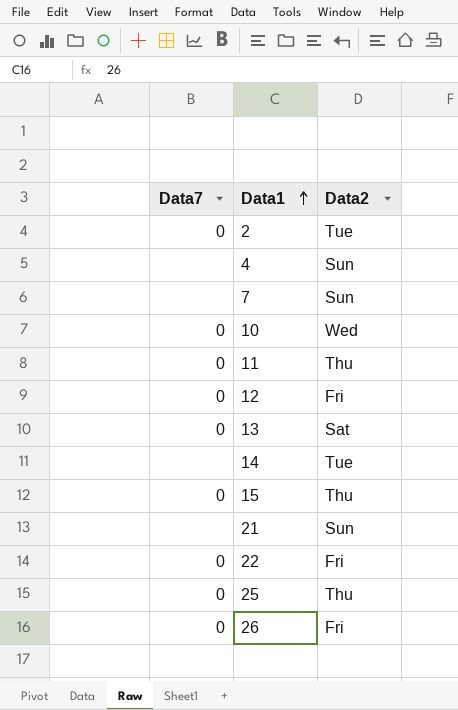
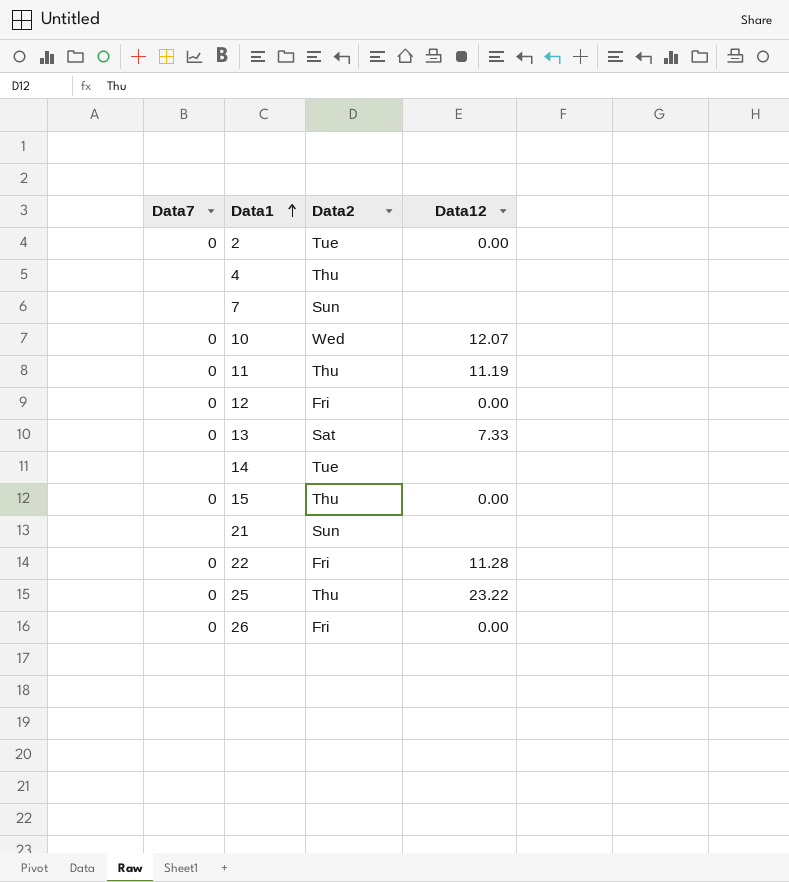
column Data12 | position: none -> 4
4 | Data2: Sun -> Thu

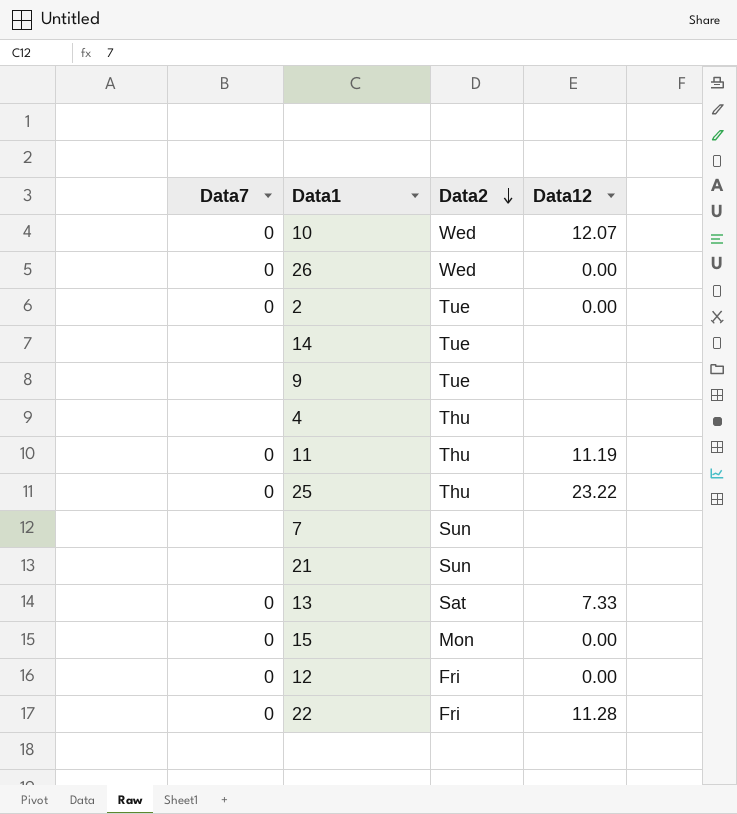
row order: Data1 ascending -> Data2 descending
26 | Data2: Fri -> Wed
row 9: none -> none | Tue | none
15 | Data2: Thu -> Mon

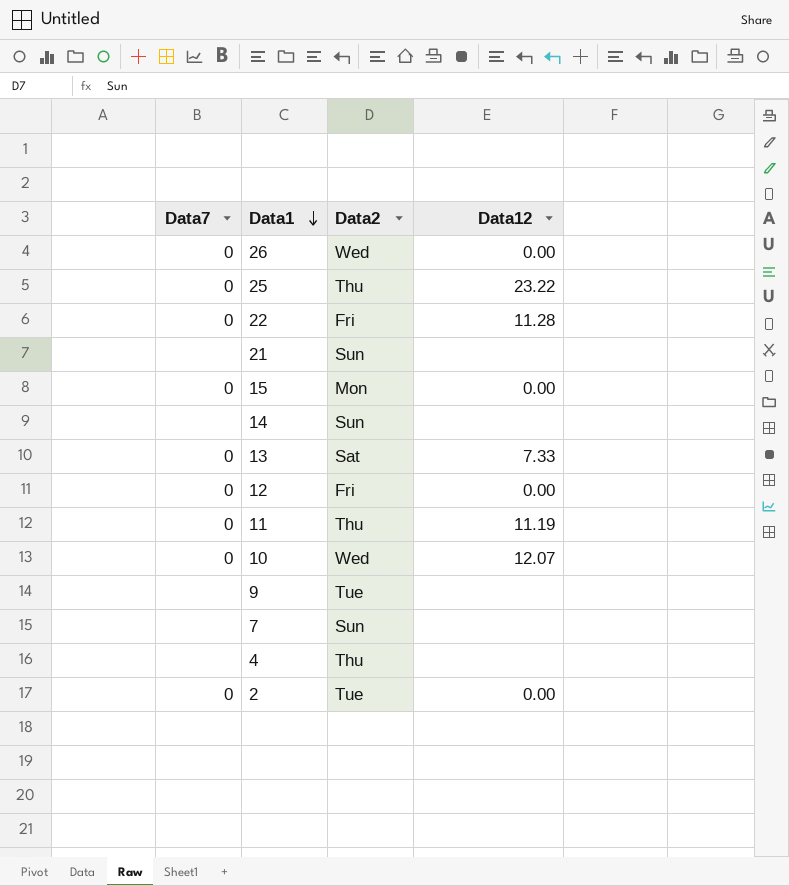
row order: Data2 descending -> Data1 descending
14 | Data2: Tue -> Sun

